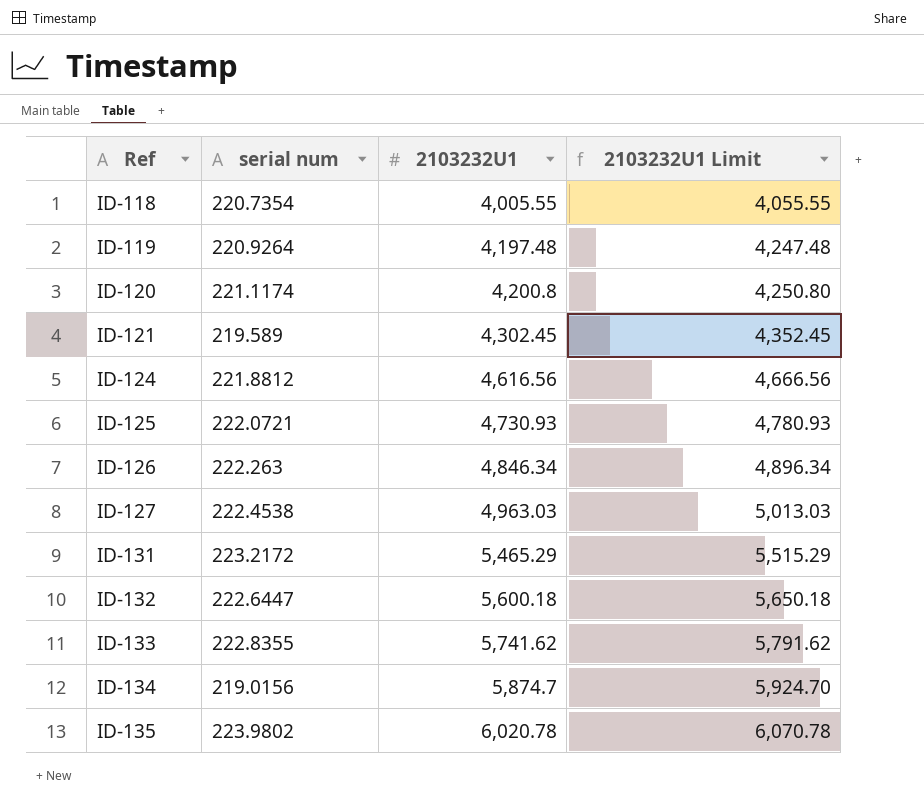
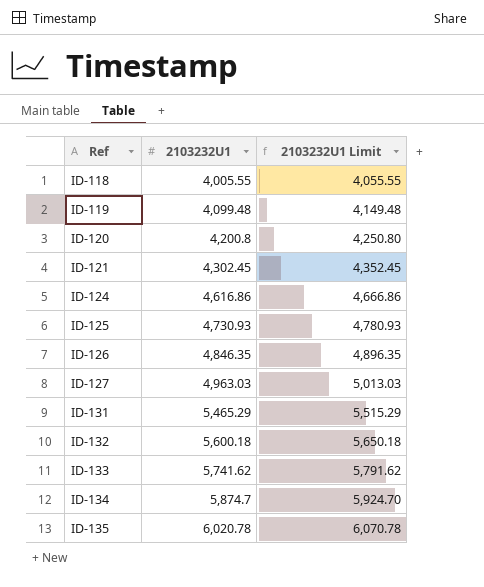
column serial num | position: 2 -> none
ID-119 | 2103232U1: 4,197.48 -> 4,099.48
ID-119 | 2103232U1 Limit: 4,247.48 -> 4,149.48
ID-124 | 2103232U1: 4,616.56 -> 4,616.86
ID-124 | 2103232U1 Limit: 4,666.56 -> 4,666.86
ID-126 | 2103232U1: 4,846.34 -> 4,846.35
ID-126 | 2103232U1 Limit: 4,896.34 -> 4,896.35

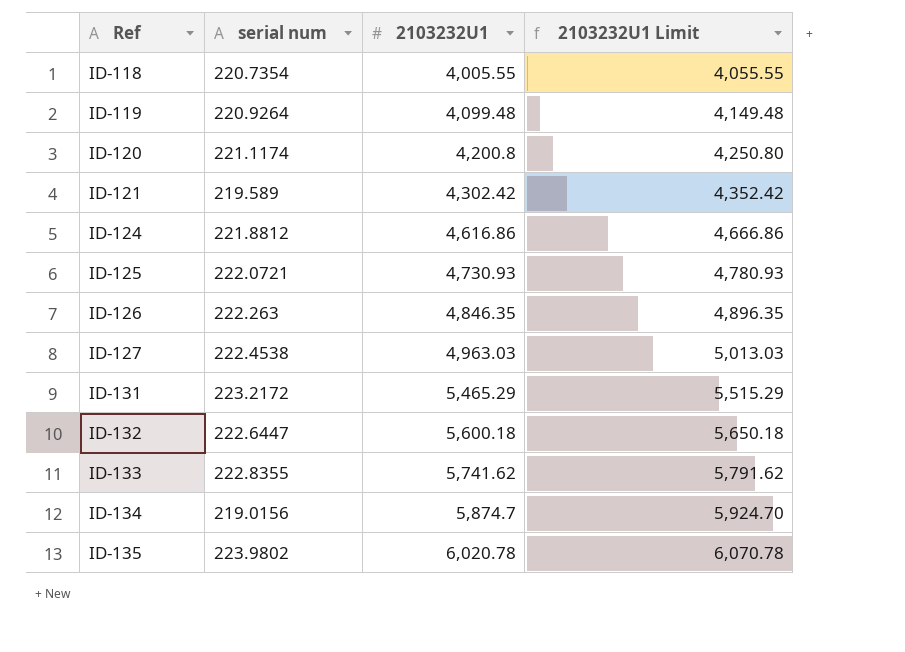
column serial num | position: none -> 2
ID-121 | 2103232U1: 4,302.45 -> 4,302.42
ID-121 | 2103232U1 Limit: 4,352.45 -> 4,352.42

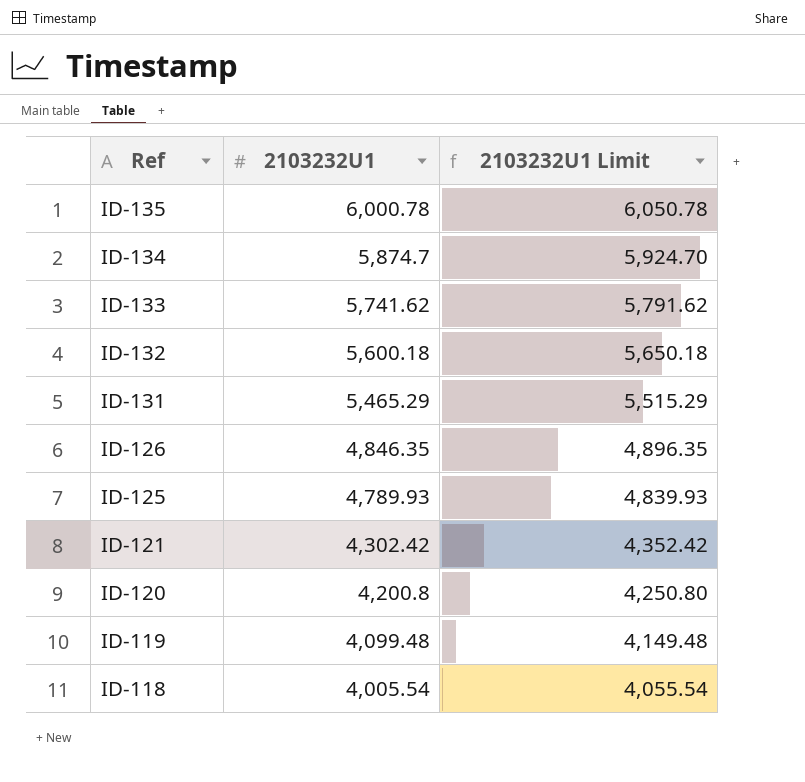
row order: Ref ascending -> Ref descending
column serial num | position: 2 -> none
row ID-124: 221.8812 | 4,616.86 | 4,666.86 -> none
row ID-127: 222.4538 | 4,963.03 | 5,013.03 -> none
ID-135 | 2103232U1: 6,020.78 -> 6,000.78
ID-135 | 2103232U1 Limit: 6,070.78 -> 6,050.78
ID-125 | 2103232U1: 4,730.93 -> 4,789.93
ID-125 | 2103232U1 Limit: 4,780.93 -> 4,839.93
ID-118 | 2103232U1: 4,005.55 -> 4,005.54
ID-118 | 2103232U1 Limit: 4,055.55 -> 4,055.54

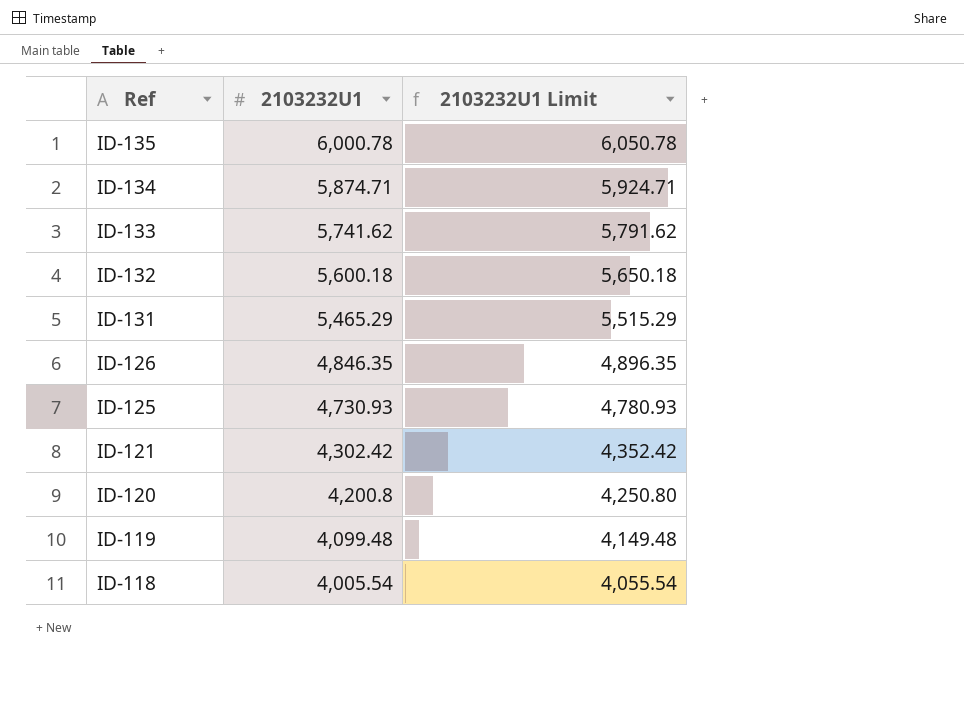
ID-134 | 2103232U1: 5,874.7 -> 5,874.71
ID-134 | 2103232U1 Limit: 5,924.70 -> 5,924.71
ID-125 | 2103232U1: 4,789.93 -> 4,730.93
ID-125 | 2103232U1 Limit: 4,839.93 -> 4,780.93

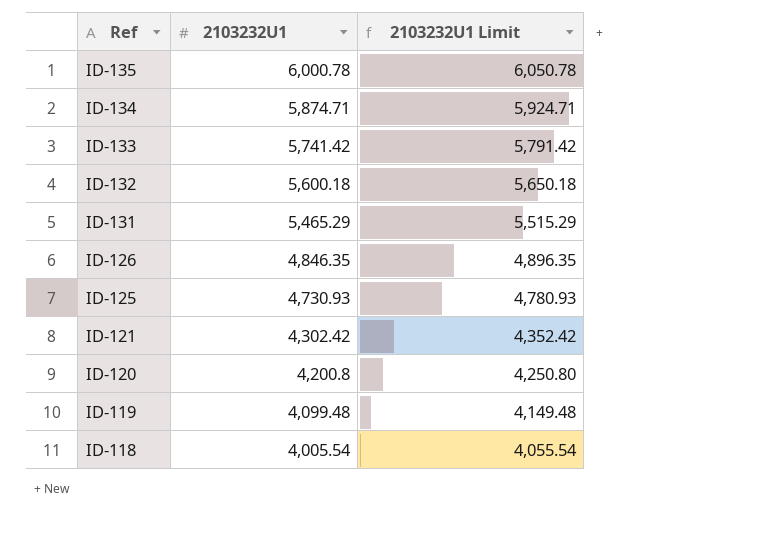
ID-133 | 2103232U1: 5,741.62 -> 5,741.42
ID-133 | 2103232U1 Limit: 5,791.62 -> 5,791.42

